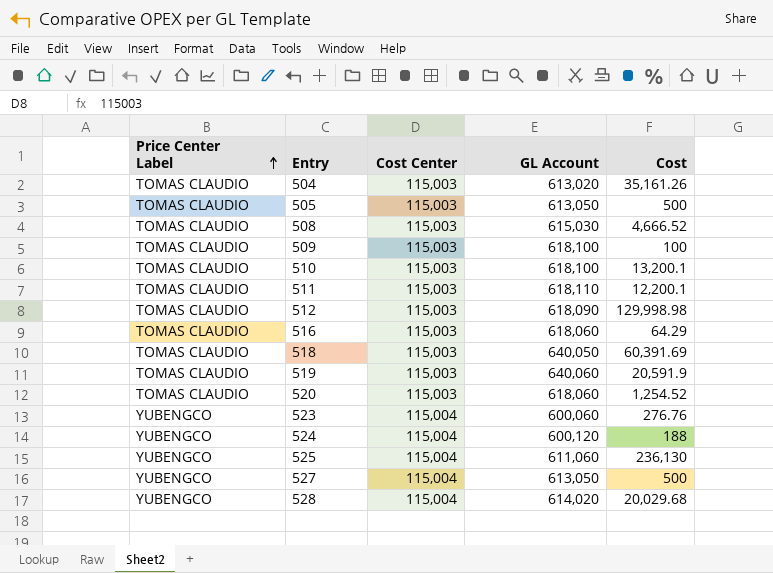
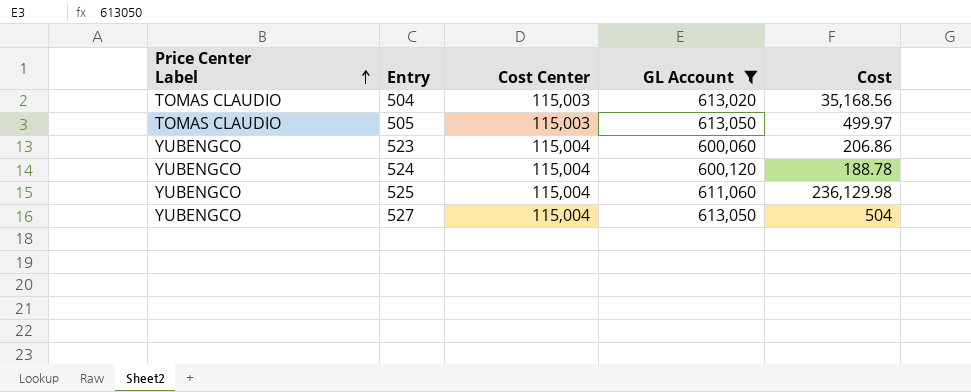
filter: none -> GL Account <= 613,050
504 | Cost: 35,161.26 -> 35,168.56
505 | Cost: 500 -> 499.97
523 | Cost: 276.76 -> 206.86
524 | Cost: 188 -> 188.78
525 | Cost: 236,130 -> 236,129.98
527 | Cost: 500 -> 504

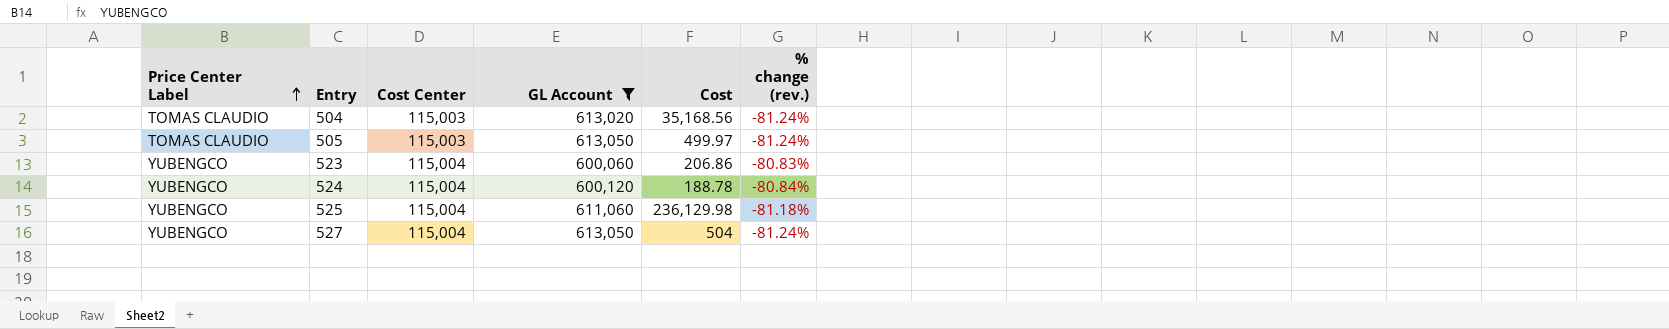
column % change (rev.) | formula: none -> ([Cost Center] - [GL Account]) / [GL Account]

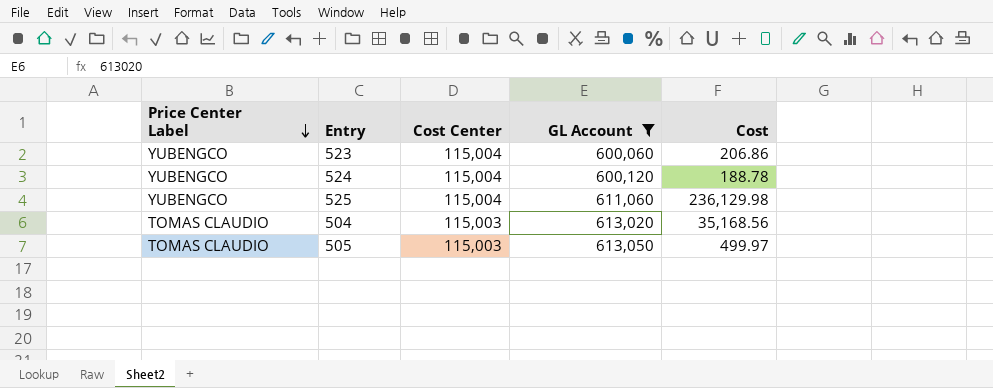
row order: Price Center Label ascending -> Price Center Label descending
column % change (rev.) | formula: ([Cost Center] - [GL Account]) / [GL Account] -> none
row 527: YUBENGCO | 115,004 | 613,050 | 504 | -81.24% -> none

